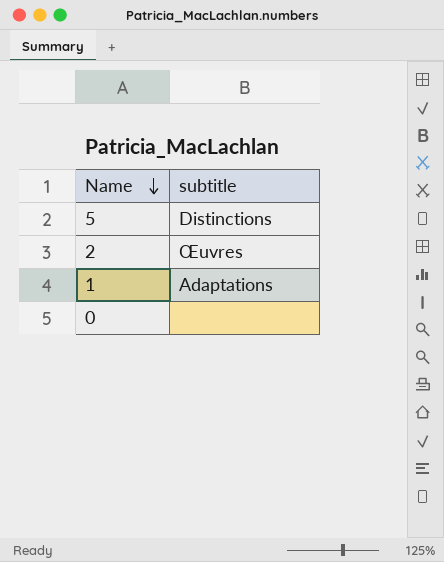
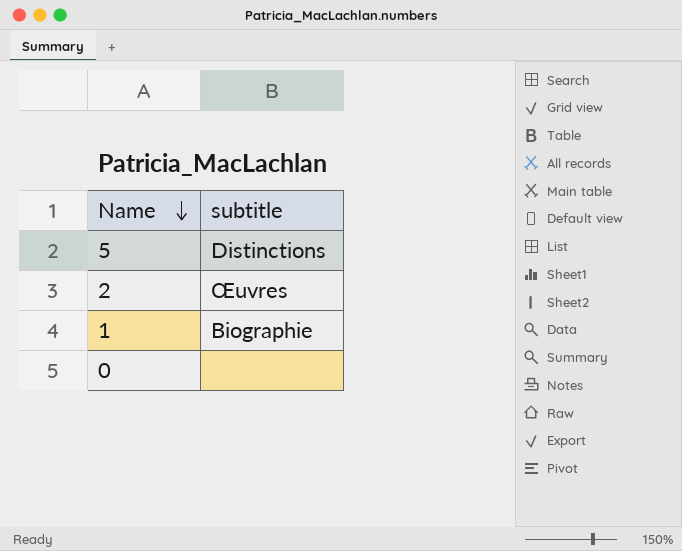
1 | subtitle: Adaptations -> Biographie

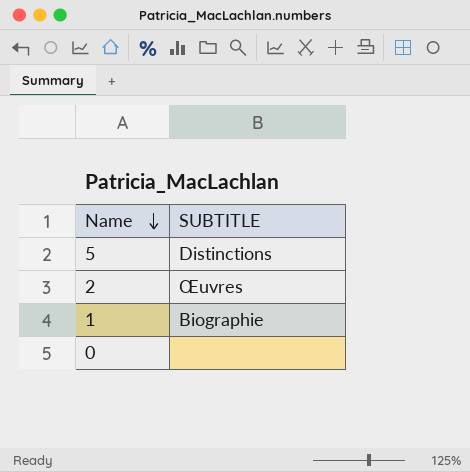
column name: subtitle -> SUBTITLE

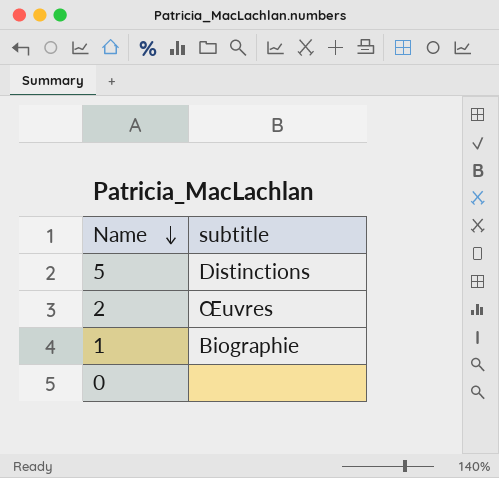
column name: SUBTITLE -> subtitle

